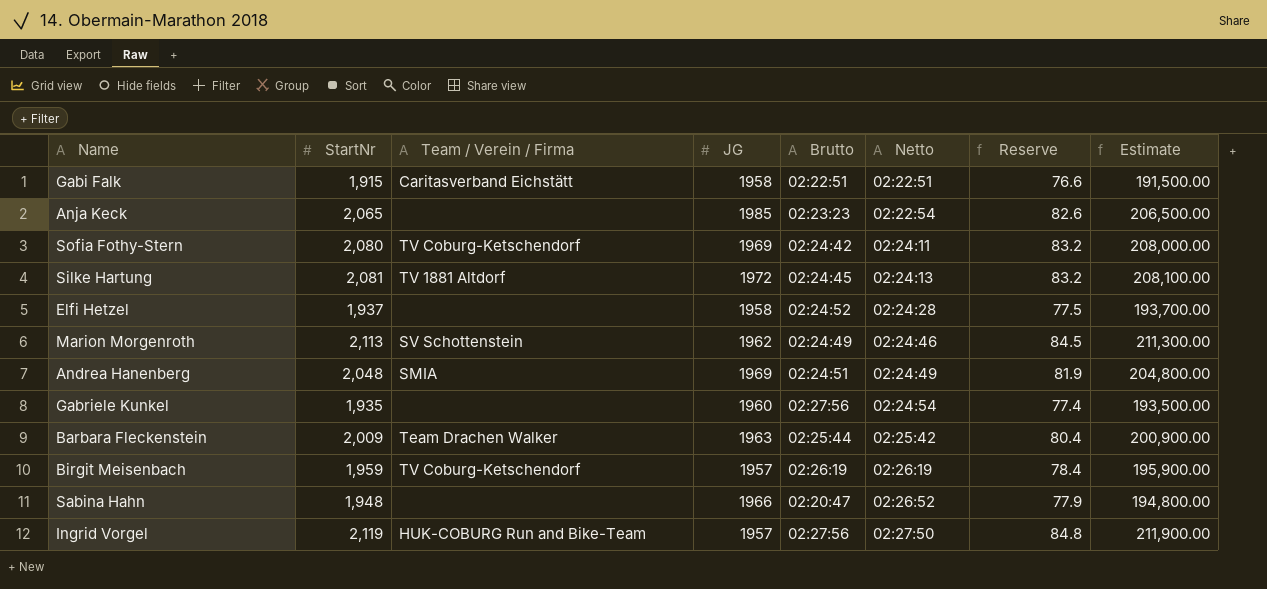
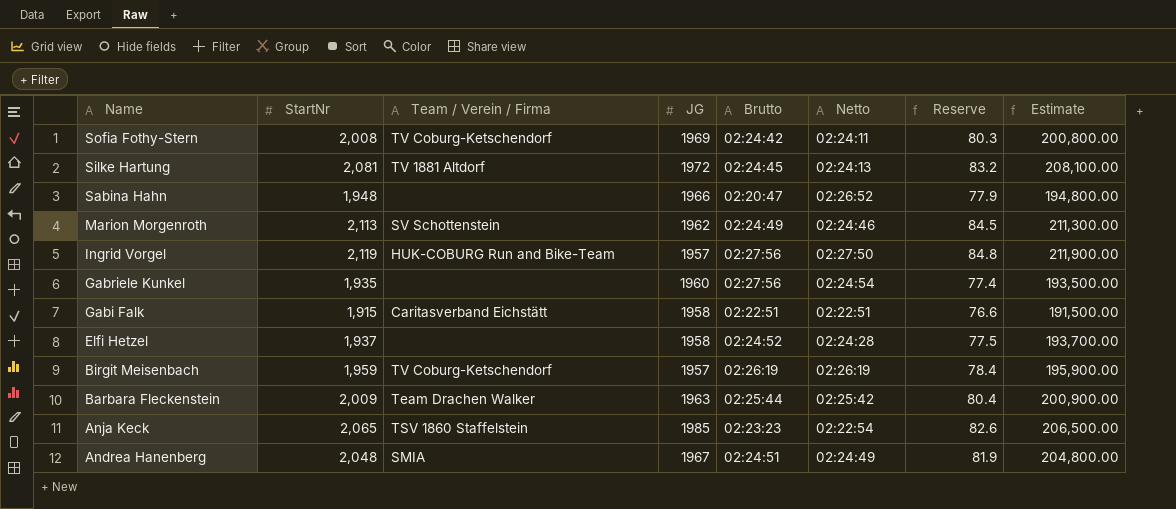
row order: Netto ascending -> Name descending
Sofia Fothy-Stern | StartNr: 2,080 -> 2,008
Sofia Fothy-Stern | Reserve: 83.2 -> 80.3
Sofia Fothy-Stern | Estimate: 208,000.00 -> 200,800.00
Anja Keck | Team / Verein / Firma: none -> TSV 1860 Staffelstein
Andrea Hanenberg | JG: 1969 -> 1967

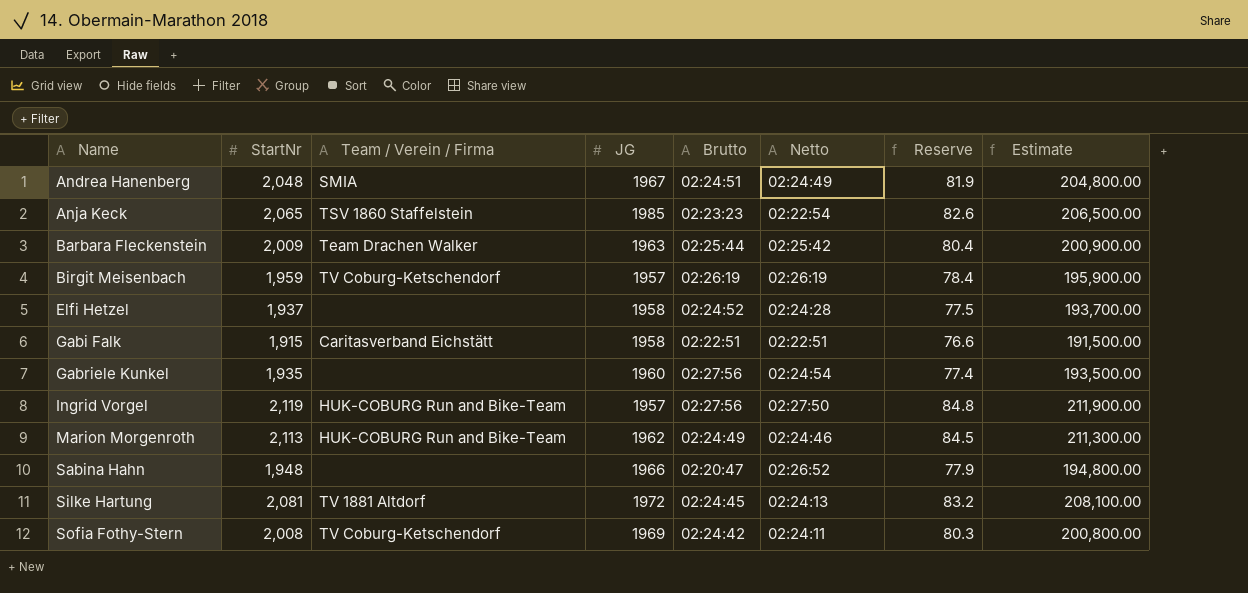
row order: Name descending -> Name ascending
Marion Morgenroth | Team / Verein / Firma: SV Schottenstein -> HUK-COBURG Run and Bike-Team

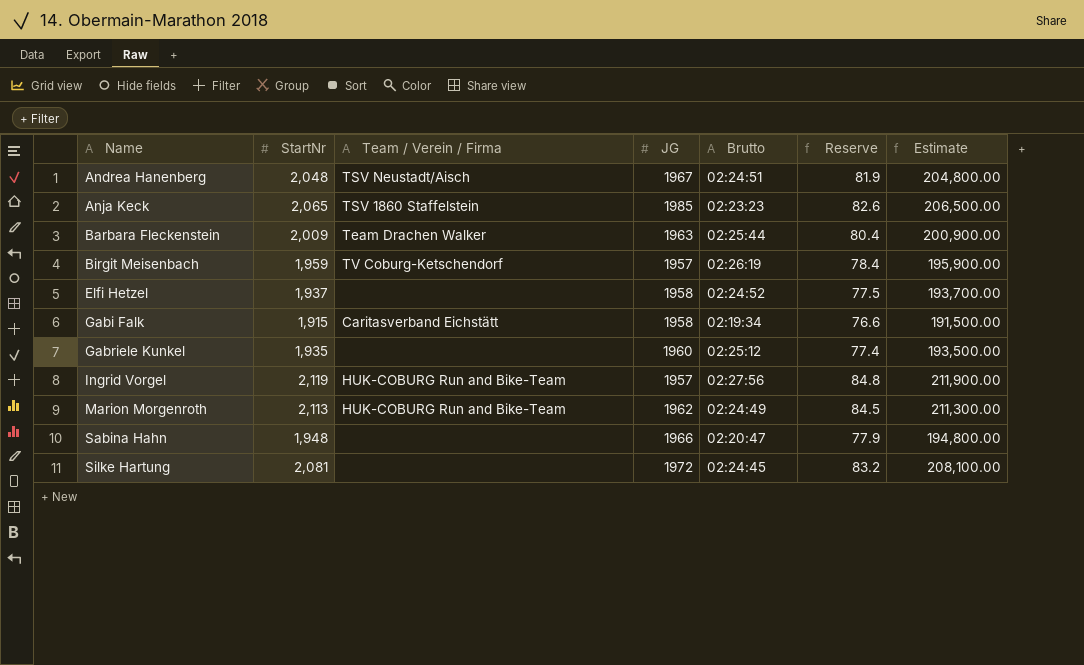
column Netto | position: 6 -> none
row Sofia Fothy-Stern: 2,008 | TV Coburg-Ketschendorf | 1969 | 02:24:42 | 02:24:11 | 80.3 | 200,800.00 -> none
Andrea Hanenberg | Team / Verein / Firma: SMIA -> TSV Neustadt/Aisch
Gabi Falk | Brutto: 02:22:51 -> 02:19:34
Gabriele Kunkel | Brutto: 02:27:56 -> 02:25:12
Silke Hartung | Team / Verein / Firma: TV 1881 Altdorf -> none

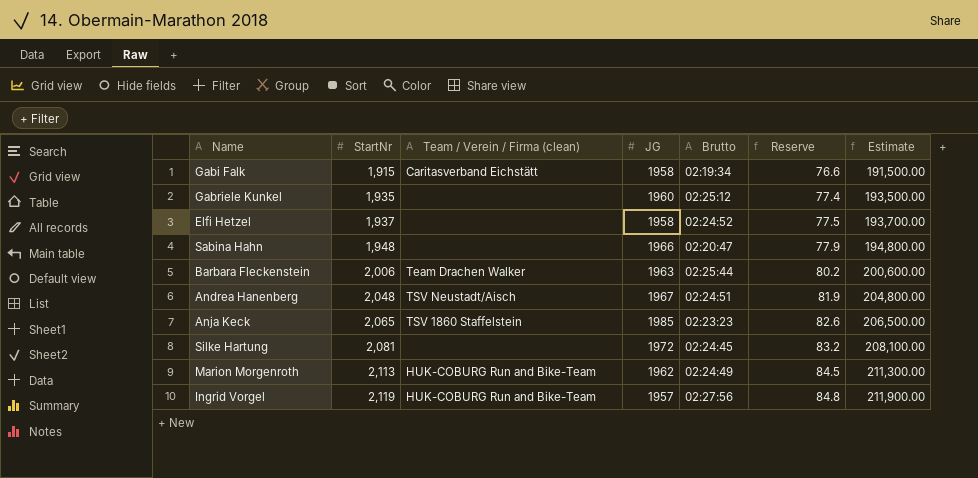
row order: Name ascending -> StartNr ascending
column name: Team / Verein / Firma -> Team / Verein / Firma (clean)
row Birgit Meisenbach: 1,959 | TV Coburg-Ketschendorf | 1957 | 02:26:19 | 78.4 | 195,900.00 -> none
Barbara Fleckenstein | StartNr: 2,009 -> 2,006
Barbara Fleckenstein | Reserve: 80.4 -> 80.2
Barbara Fleckenstein | Estimate: 200,900.00 -> 200,600.00

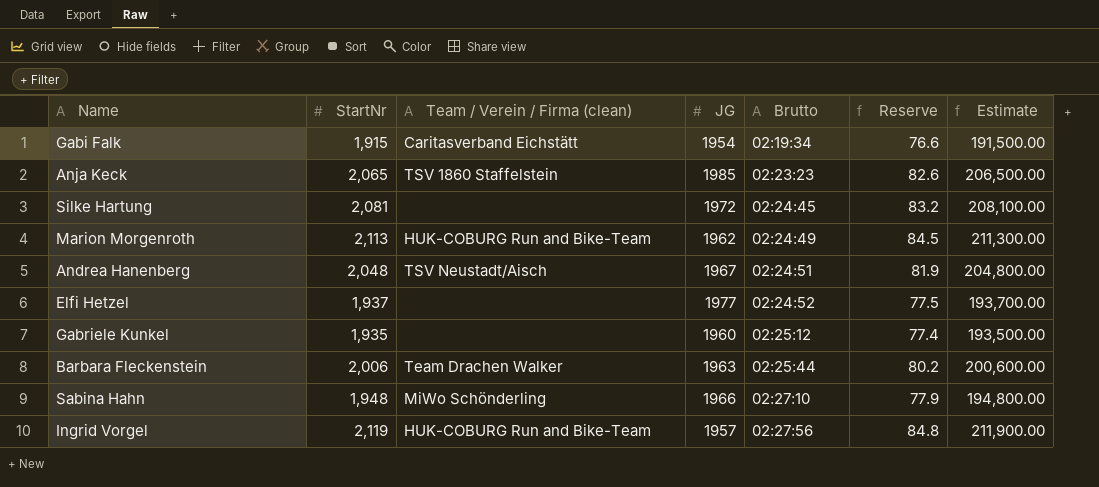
row order: StartNr ascending -> Brutto ascending
Gabi Falk | JG: 1958 -> 1954
Elfi Hetzel | JG: 1958 -> 1977
Sabina Hahn | Team / Verein / Firma (clean): none -> MiWo Schönderling
Sabina Hahn | Brutto: 02:20:47 -> 02:27:10

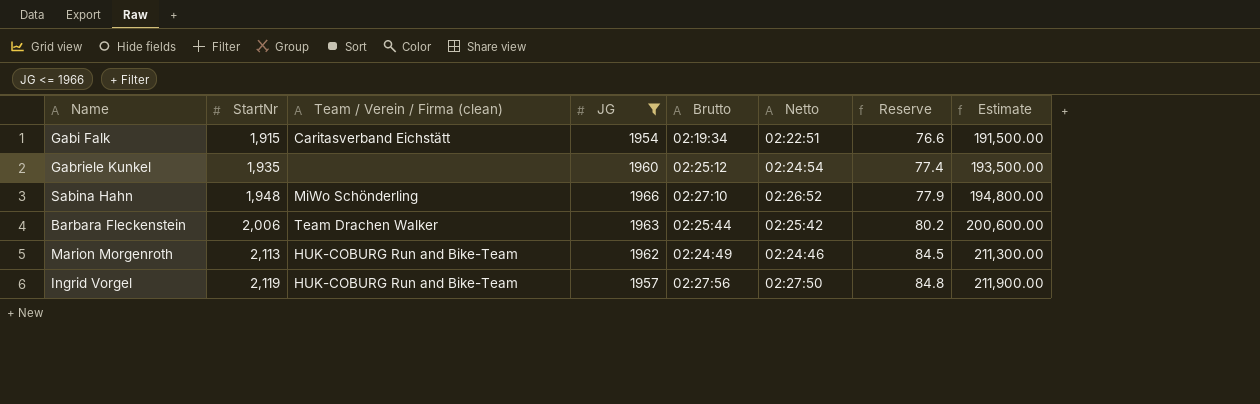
filter: none -> JG <= 1966
row order: Brutto ascending -> StartNr ascending
column Netto | position: none -> 6

